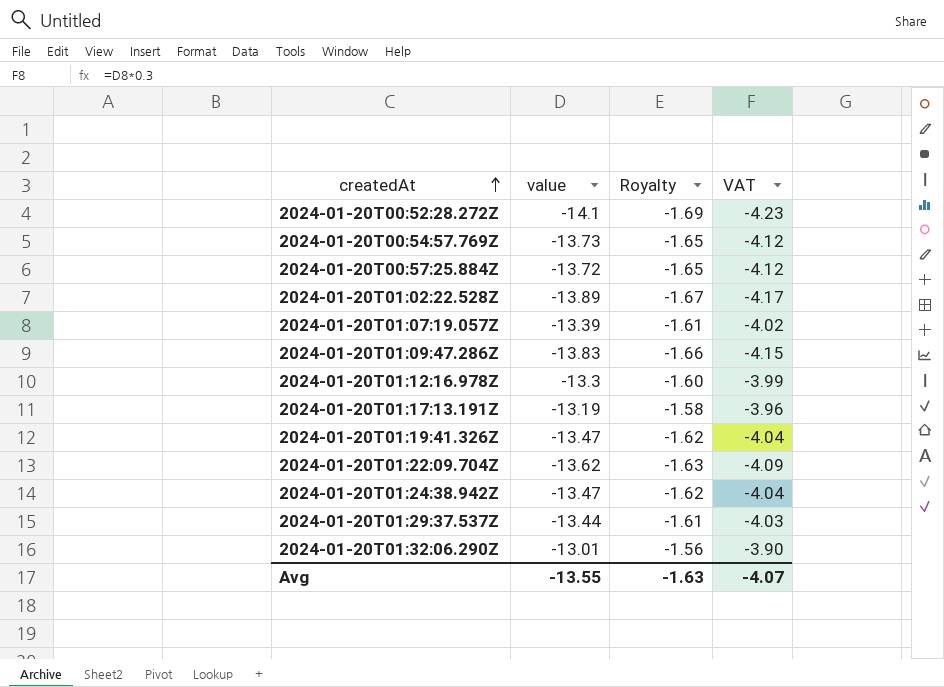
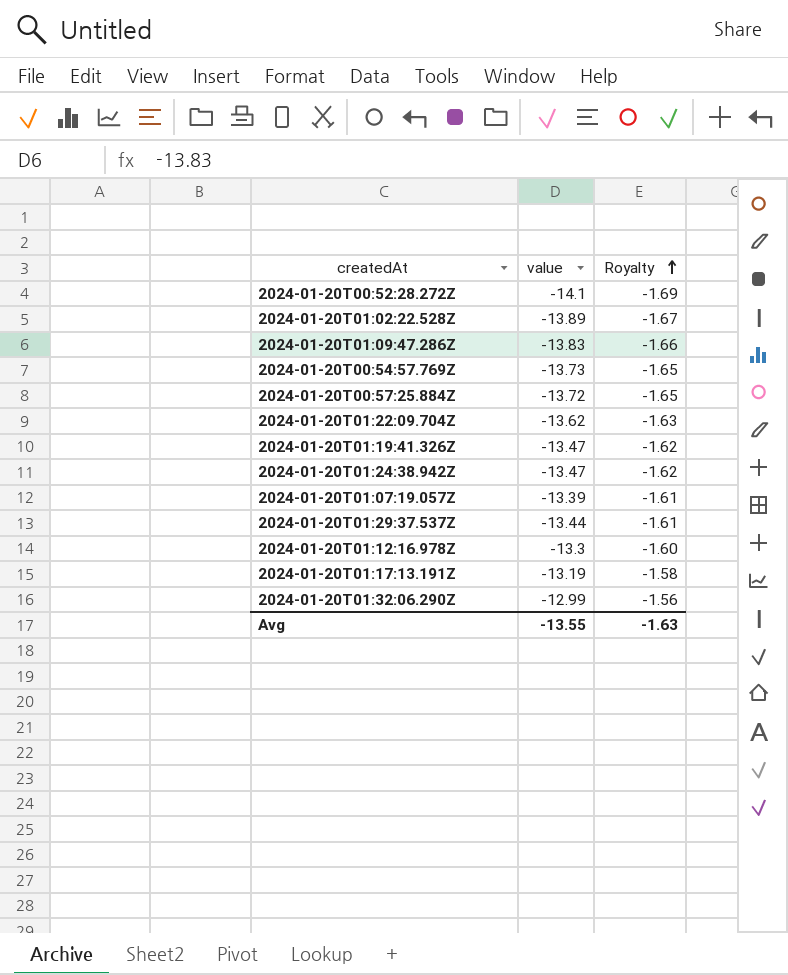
row order: createdAt ascending -> Royalty ascending
column VAT | formula: [value] * 0.3 -> none
2024-01-20T01:32:06.290Z | value: -13.01 -> -12.99

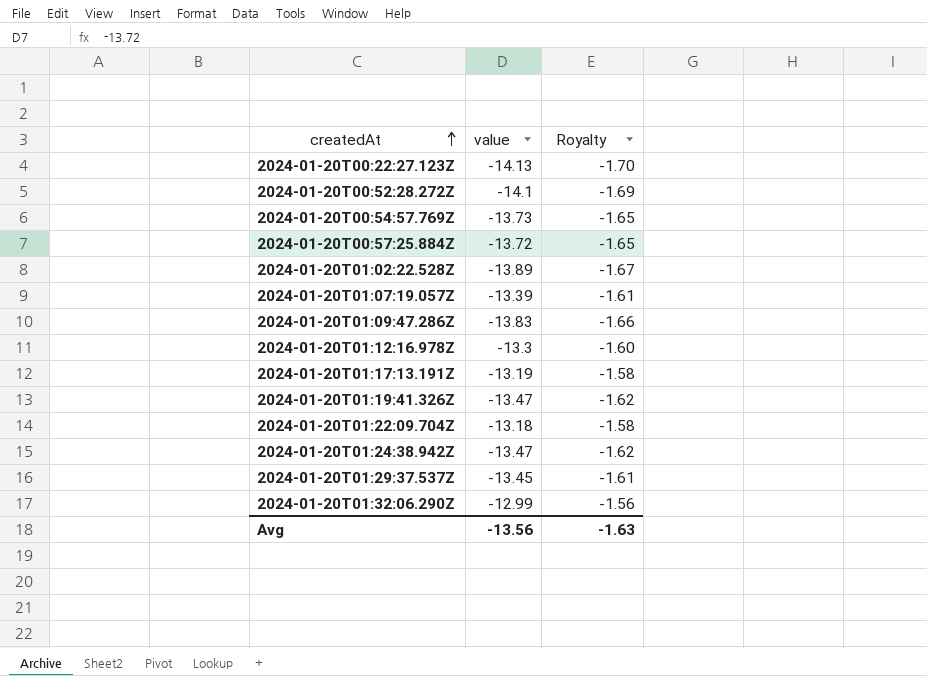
row order: Royalty ascending -> createdAt ascending
row 2024-01-20T00:22:27.123Z: none -> -14.13 | -1.70
2024-01-20T01:22:09.704Z | value: -13.62 -> -13.18
2024-01-20T01:22:09.704Z | Royalty: -1.63 -> -1.58
2024-01-20T01:29:37.537Z | value: -13.44 -> -13.45
Avg | value: -13.55 -> -13.56

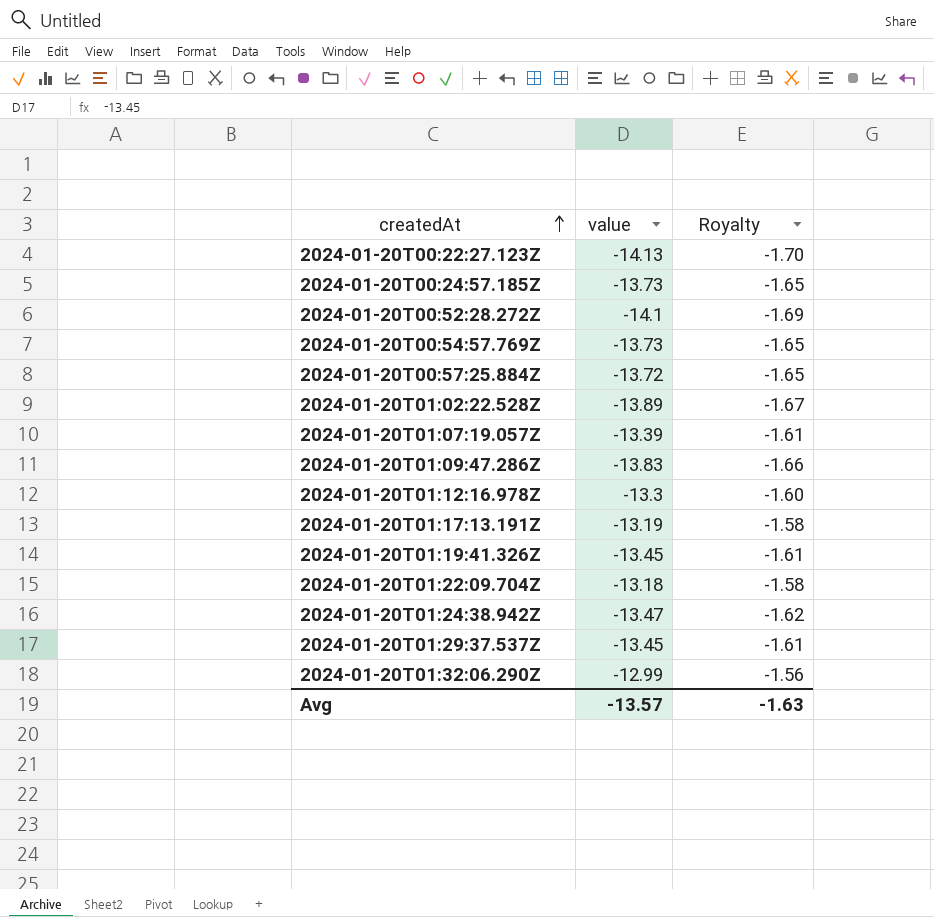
row 2024-01-20T00:24:57.185Z: none -> -13.73 | -1.65
2024-01-20T01:19:41.326Z | value: -13.47 -> -13.45
2024-01-20T01:19:41.326Z | Royalty: -1.62 -> -1.61
Avg | value: -13.56 -> -13.57

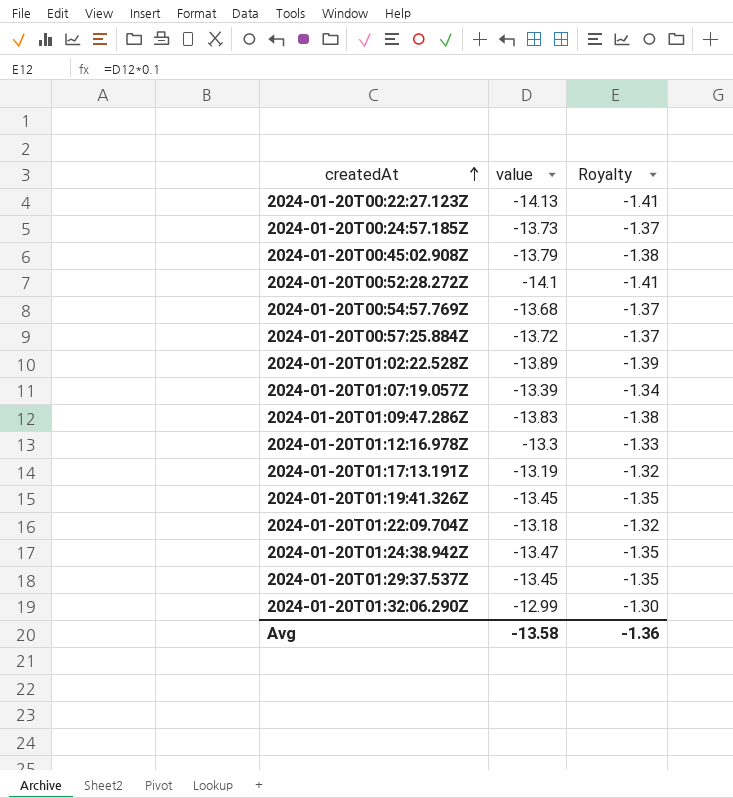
column Royalty | formula: [value] * 0.12 -> [value] * 0.1
row 2024-01-20T00:45:02.908Z: none -> -13.79 | -1.38
2024-01-20T00:54:57.769Z | value: -13.73 -> -13.68
Avg | value: -13.57 -> -13.58
Avg | Royalty: -1.63 -> -1.36

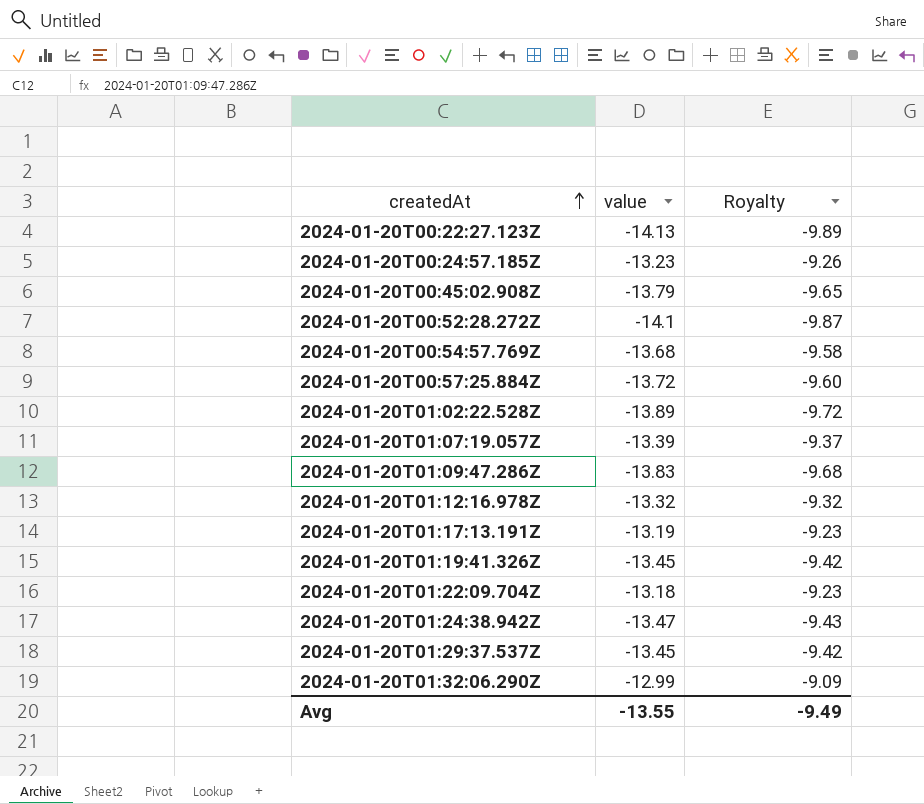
column Royalty | formula: [value] * 0.1 -> [value] * 0.7
2024-01-20T00:24:57.185Z | value: -13.73 -> -13.23
2024-01-20T01:12:16.978Z | value: -13.3 -> -13.32
Avg | value: -13.58 -> -13.55
Avg | Royalty: -1.36 -> -9.49

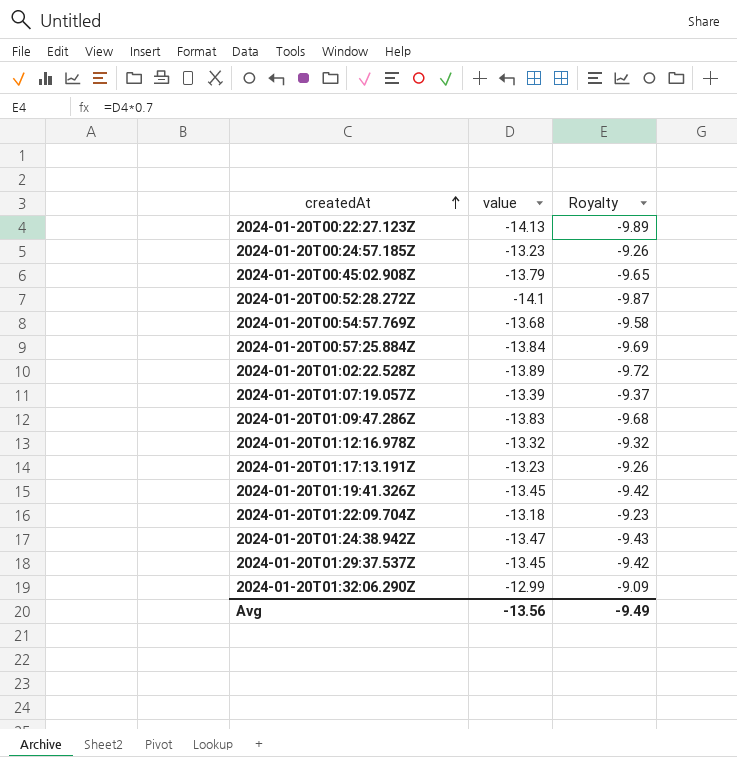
2024-01-20T00:57:25.884Z | value: -13.72 -> -13.84
2024-01-20T00:57:25.884Z | Royalty: -9.60 -> -9.69
2024-01-20T01:17:13.191Z | value: -13.19 -> -13.23
2024-01-20T01:17:13.191Z | Royalty: -9.23 -> -9.26
Avg | value: -13.55 -> -13.56

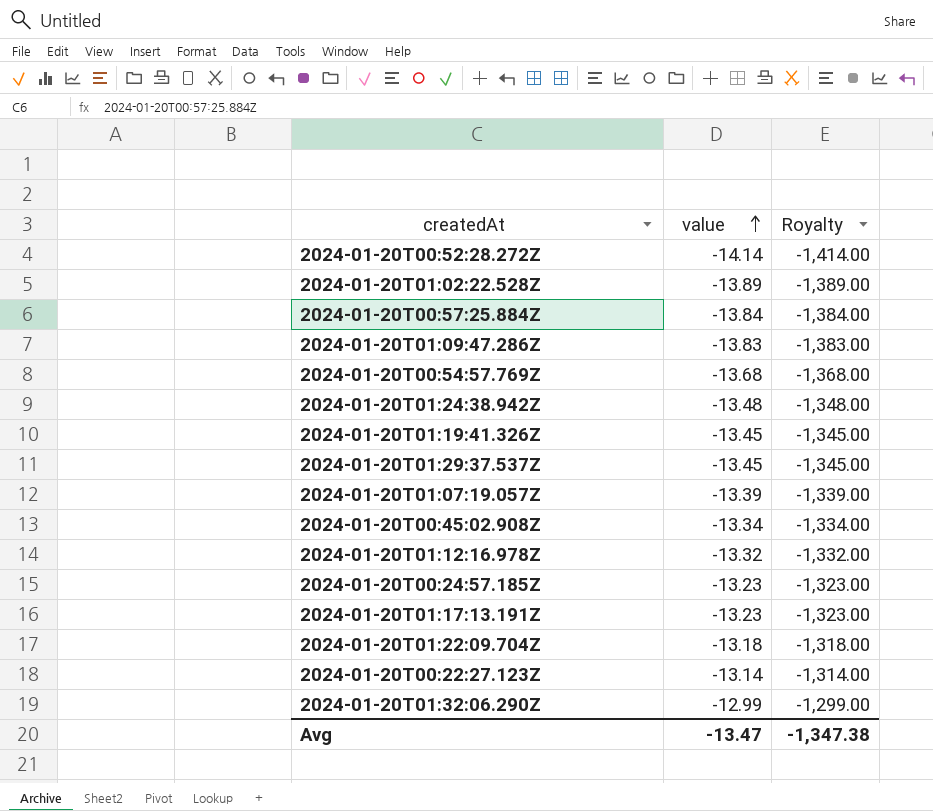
row order: createdAt ascending -> value ascending
column Royalty | formula: [value] * 0.7 -> [value] * 100
2024-01-20T00:52:28.272Z | value: -14.1 -> -14.14
2024-01-20T01:24:38.942Z | value: -13.47 -> -13.48
2024-01-20T00:45:02.908Z | value: -13.79 -> -13.34
2024-01-20T00:22:27.123Z | value: -14.13 -> -13.14
Avg | value: -13.56 -> -13.47
Avg | Royalty: -9.49 -> -1,347.38

